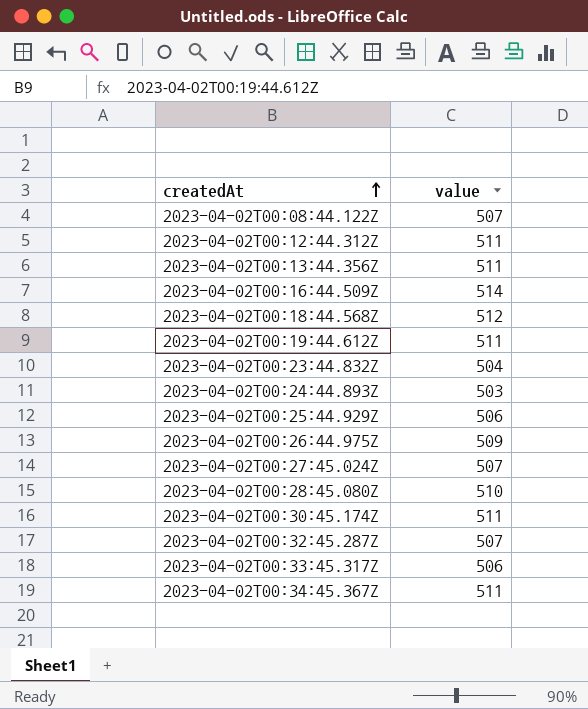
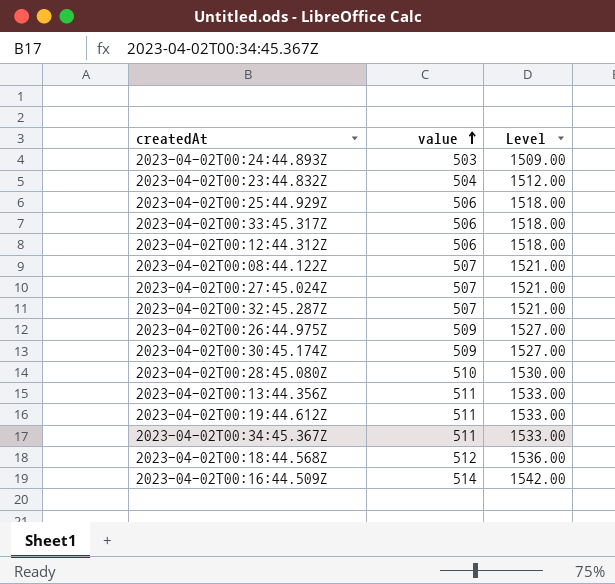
row order: createdAt ascending -> value ascending
column Level | formula: none -> [value] * 3
2023-04-02T00:12:44.312Z | value: 511 -> 506
2023-04-02T00:30:45.174Z | value: 511 -> 509

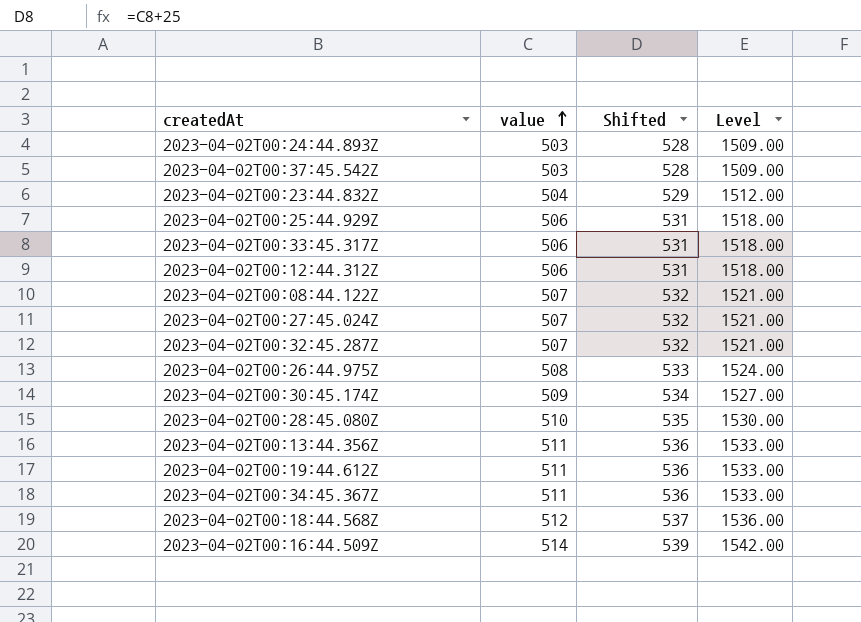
column Shifted | formula: none -> [value] + 25
row 2023-04-02T00:37:45.542Z: none -> 503 | 528 | 1509.00
2023-04-02T00:26:44.975Z | value: 509 -> 508
2023-04-02T00:26:44.975Z | Level: 1527.00 -> 1524.00

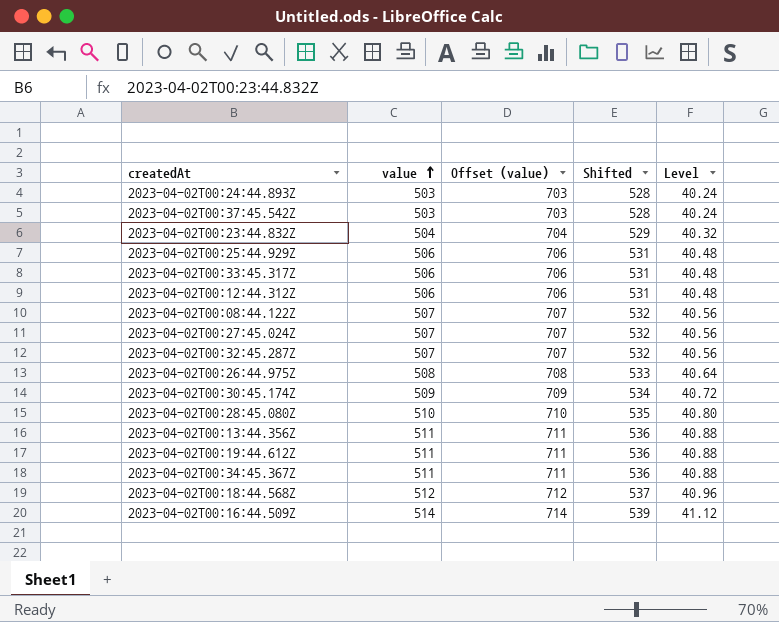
column Offset (value) | formula: none -> [value] + 200
column Level | formula: [value] * 3 -> [value] * 0.08

